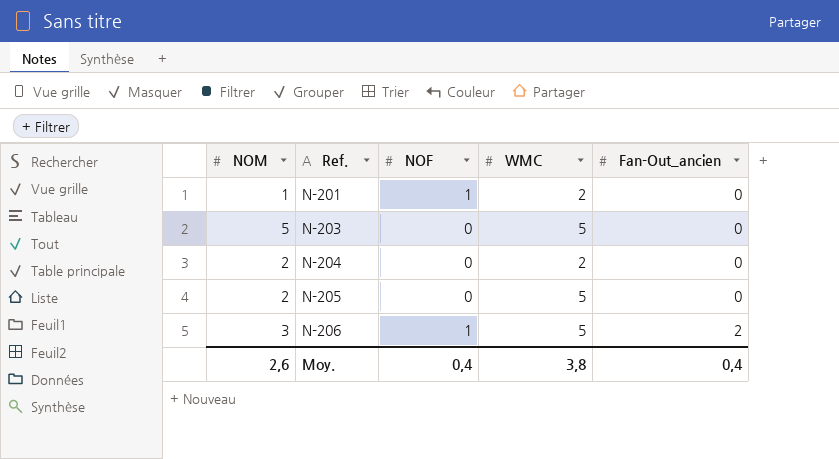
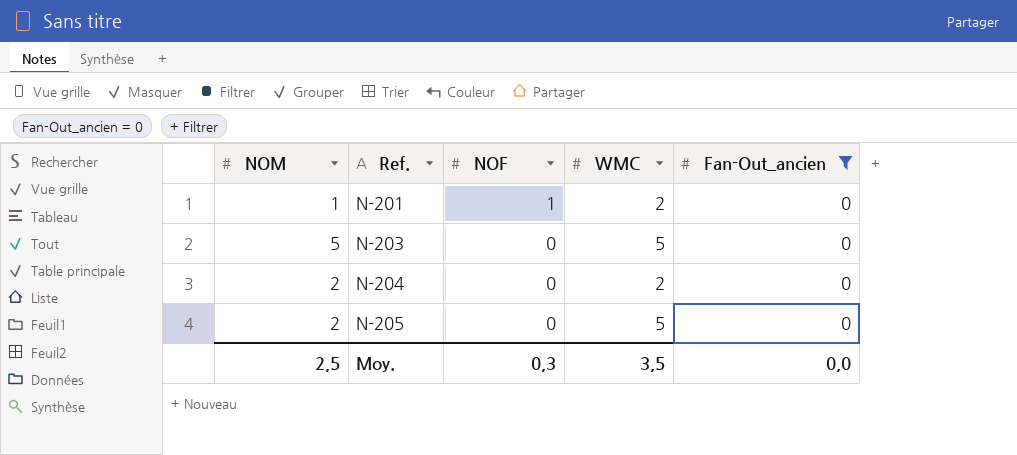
filter: none -> Fan-Out_ancien = 0
Moy. | NOM: 2,6 -> 2,5
Moy. | NOF: 0,4 -> 0,3
Moy. | WMC: 3,8 -> 3,5
Moy. | Fan-Out_ancien: 0,4 -> 0,0

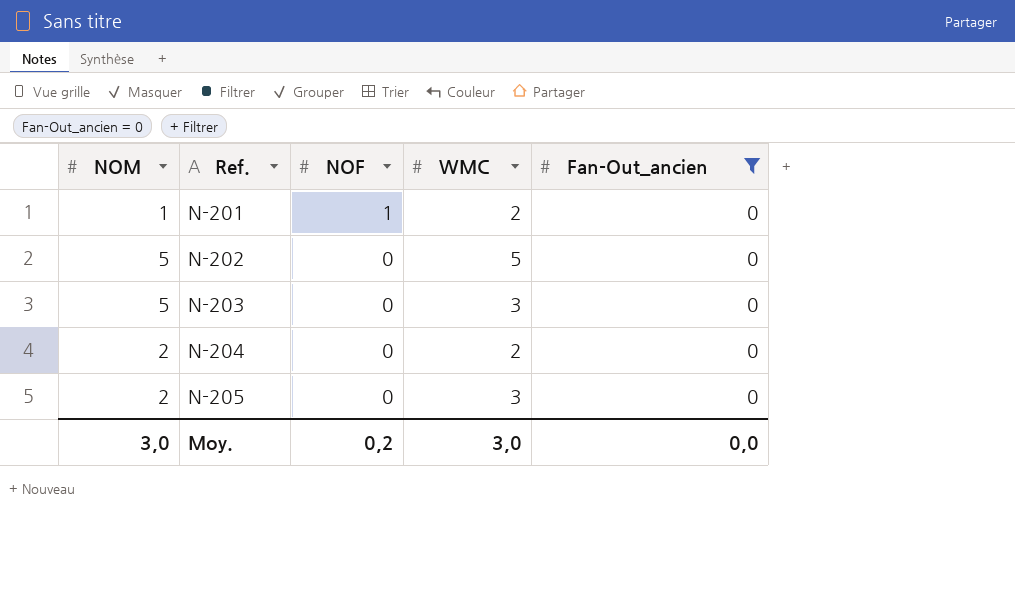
row N-202: none -> 5 | 0 | 5 | 0
N-203 | WMC: 5 -> 3
N-205 | WMC: 5 -> 3
Moy. | NOM: 2,5 -> 3,0
Moy. | NOF: 0,3 -> 0,2
Moy. | WMC: 3,5 -> 3,0

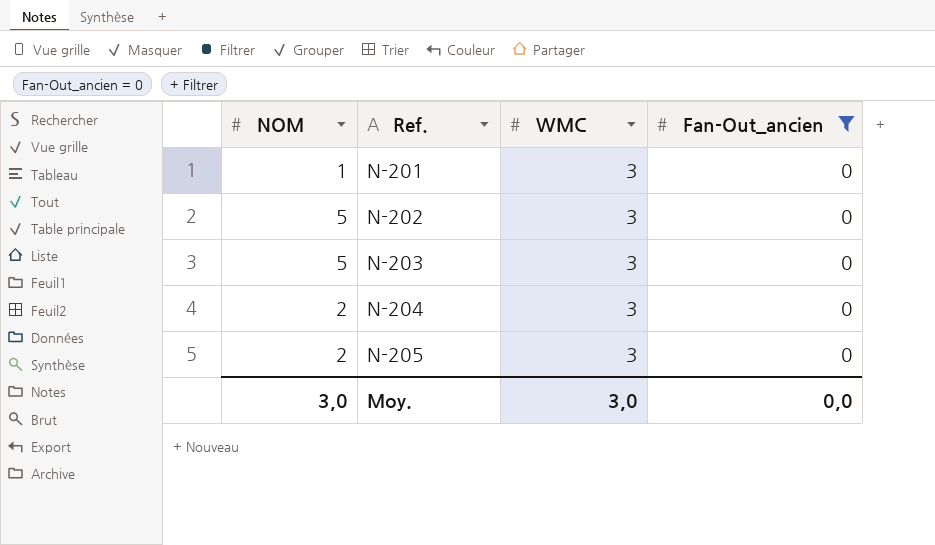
column NOF | position: 3 -> none
N-201 | WMC: 2 -> 3
N-202 | WMC: 5 -> 3
N-204 | WMC: 2 -> 3

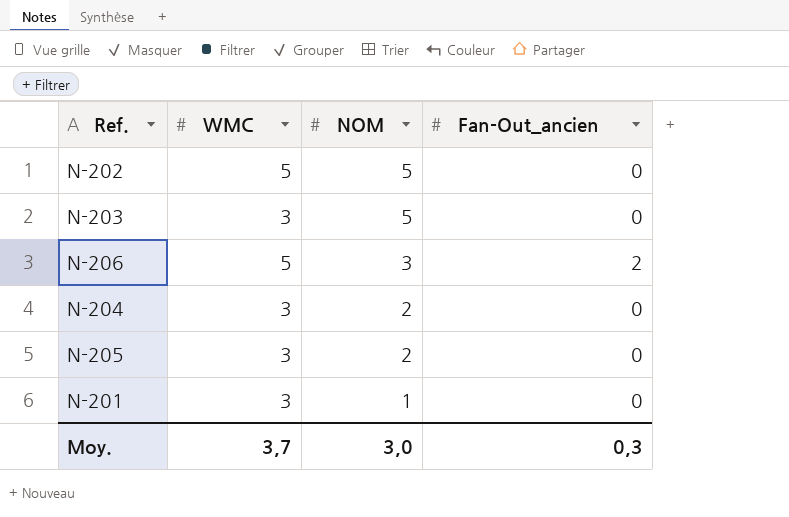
filter: Fan-Out_ancien = 0 -> none
row order: Ref. ascending -> NOM descending
column NOM | position: 1 -> 3
N-202 | WMC: 3 -> 5
Moy. | WMC: 3,0 -> 3,7
Moy. | Fan-Out_ancien: 0,0 -> 0,3

